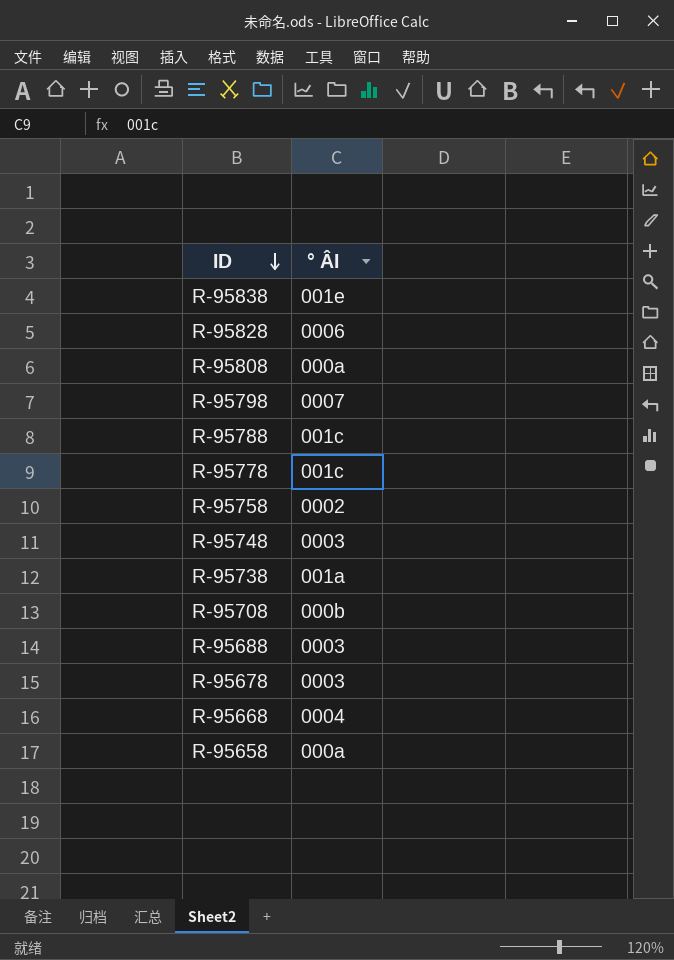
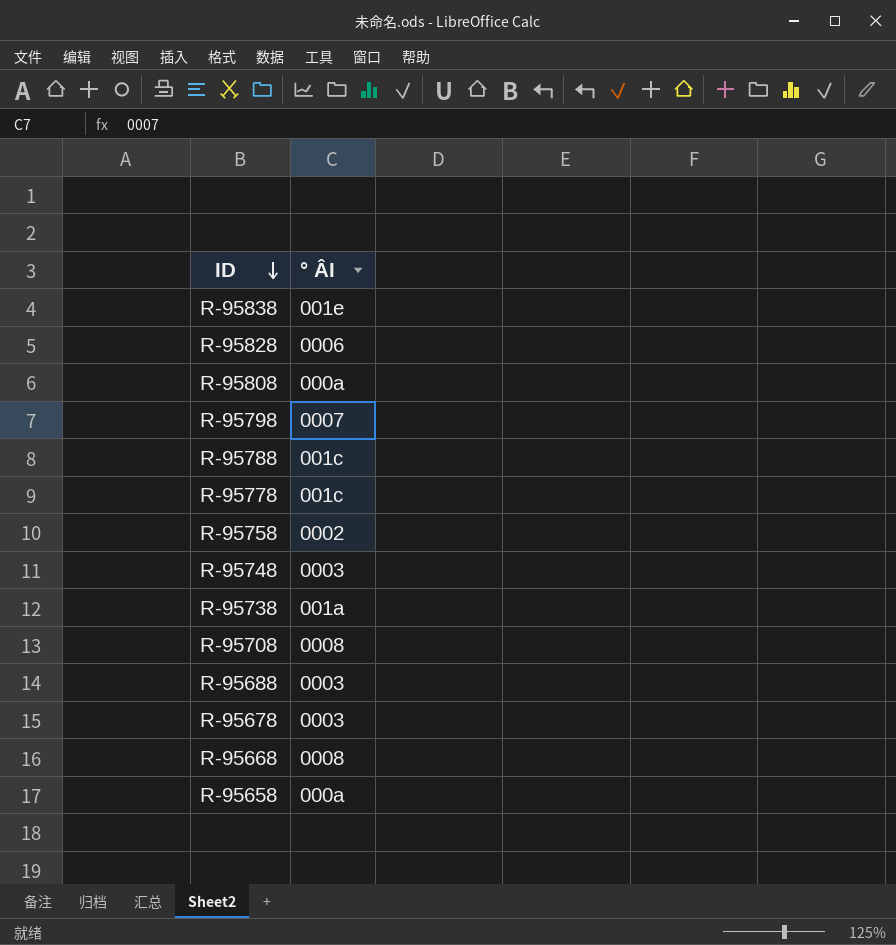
R-95708 | ° ÂI: 000b -> 0008
R-95668 | ° ÂI: 0004 -> 0008

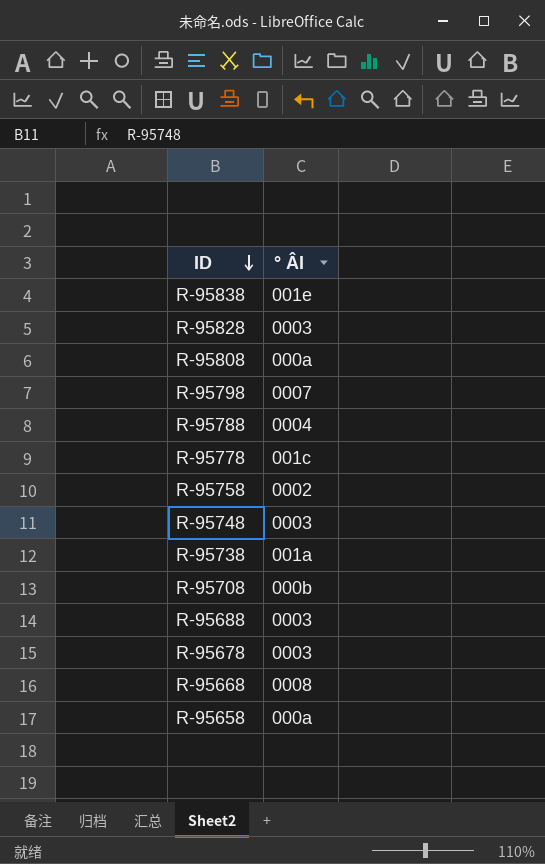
R-95828 | ° ÂI: 0006 -> 0003
R-95788 | ° ÂI: 001c -> 0004
R-95708 | ° ÂI: 0008 -> 000b

